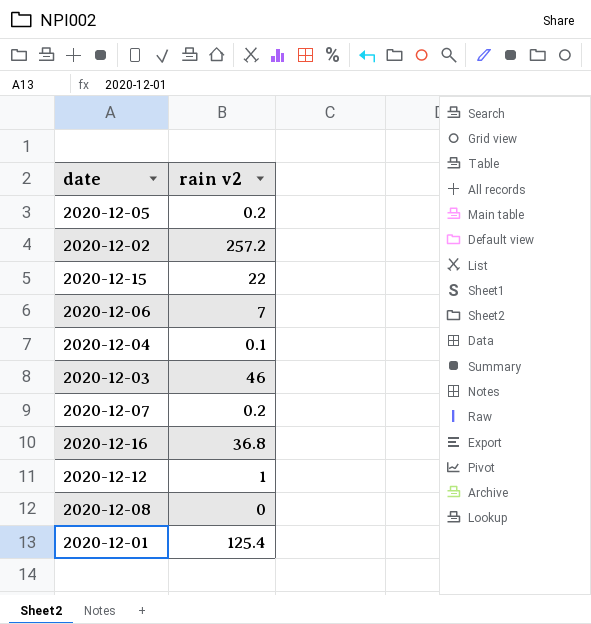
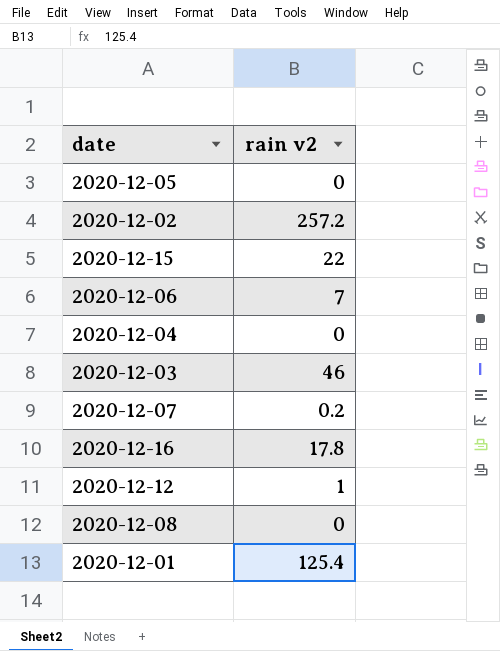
2020-12-05 | rain v2: 0.2 -> 0
2020-12-04 | rain v2: 0.1 -> 0
2020-12-16 | rain v2: 36.8 -> 17.8

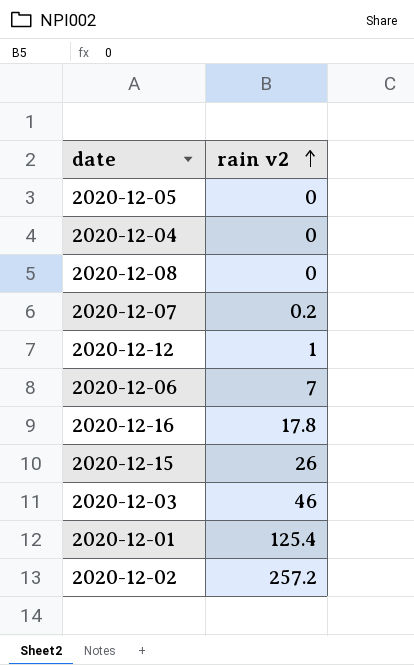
row order: none -> rain v2 ascending
2020-12-15 | rain v2: 22 -> 26

